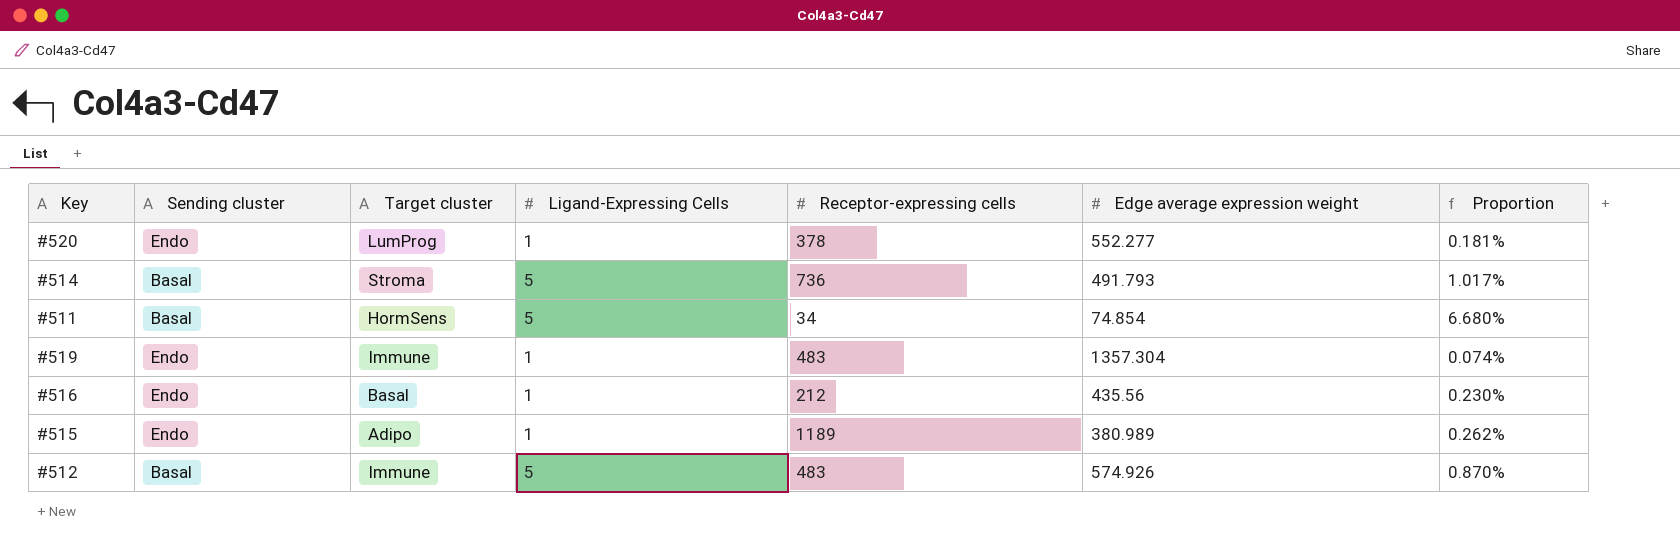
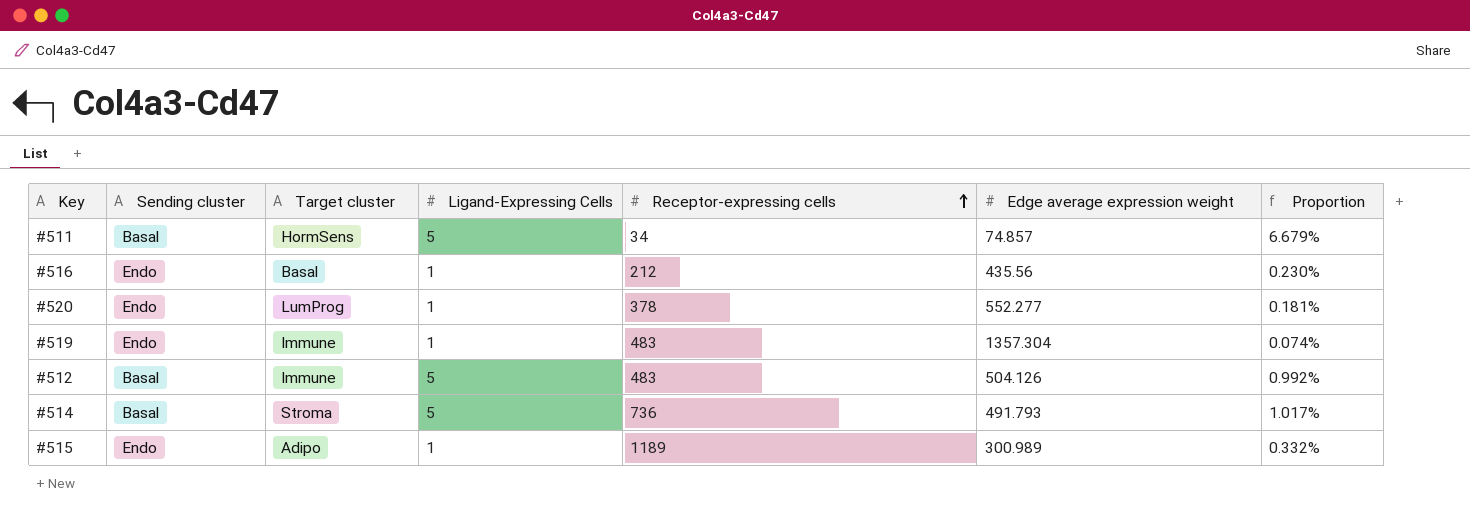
row order: none -> Receptor-expressing cells ascending
#511 | Edge average expression weight: 74.854 -> 74.857
#511 | Proportion: 6.680% -> 6.679%
#512 | Edge average expression weight: 574.926 -> 504.126
#512 | Proportion: 0.870% -> 0.992%
#515 | Edge average expression weight: 380.989 -> 300.989
#515 | Proportion: 0.262% -> 0.332%

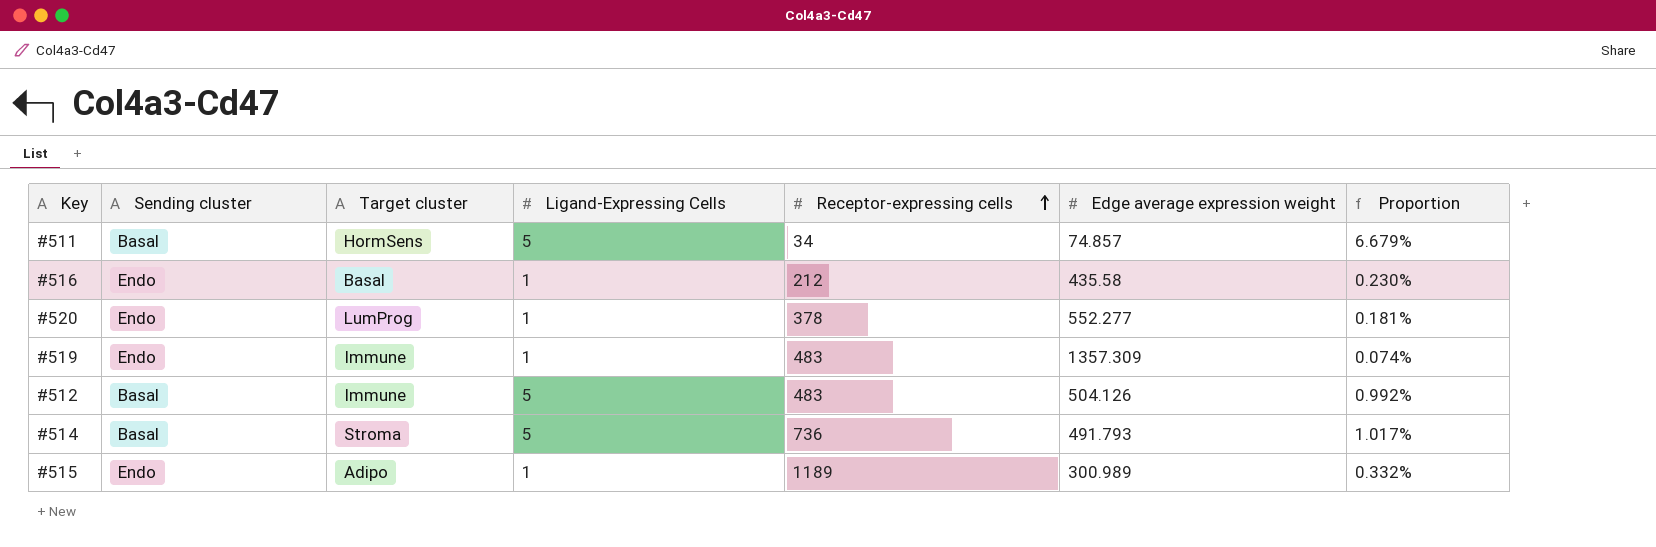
#516 | Edge average expression weight: 435.56 -> 435.58
#519 | Edge average expression weight: 1357.304 -> 1357.309

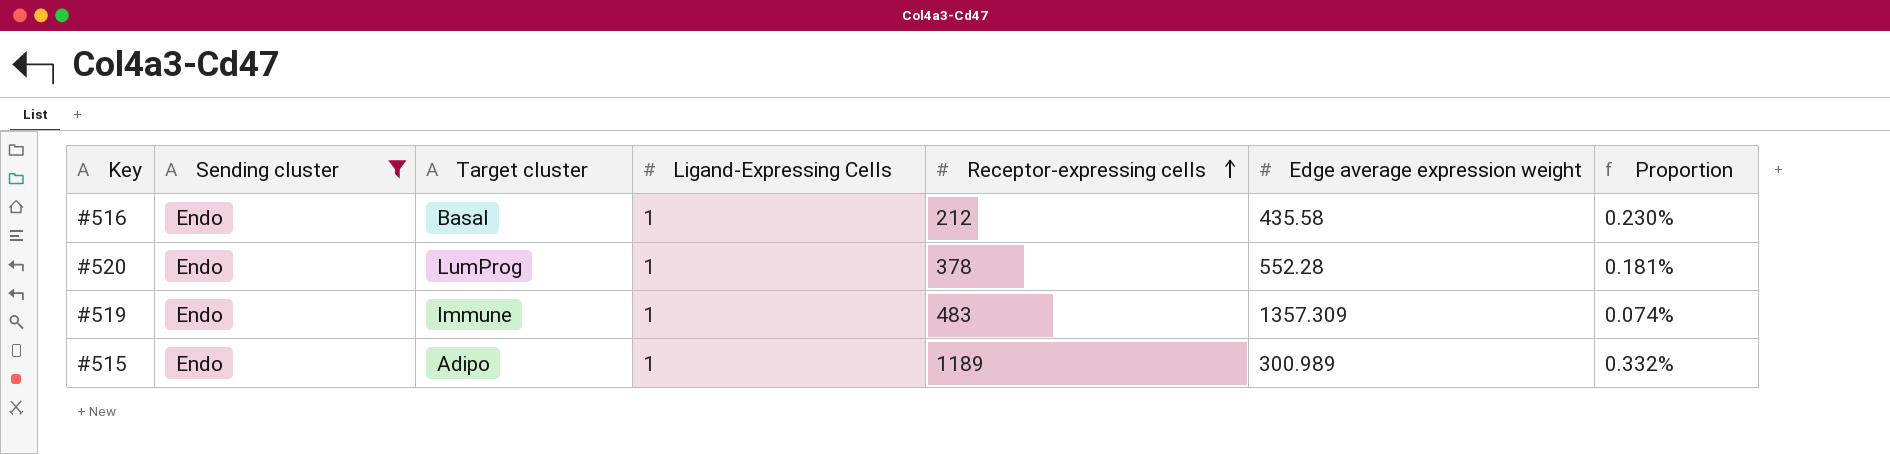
filter: none -> Sending cluster = Endo
#520 | Edge average expression weight: 552.277 -> 552.28

